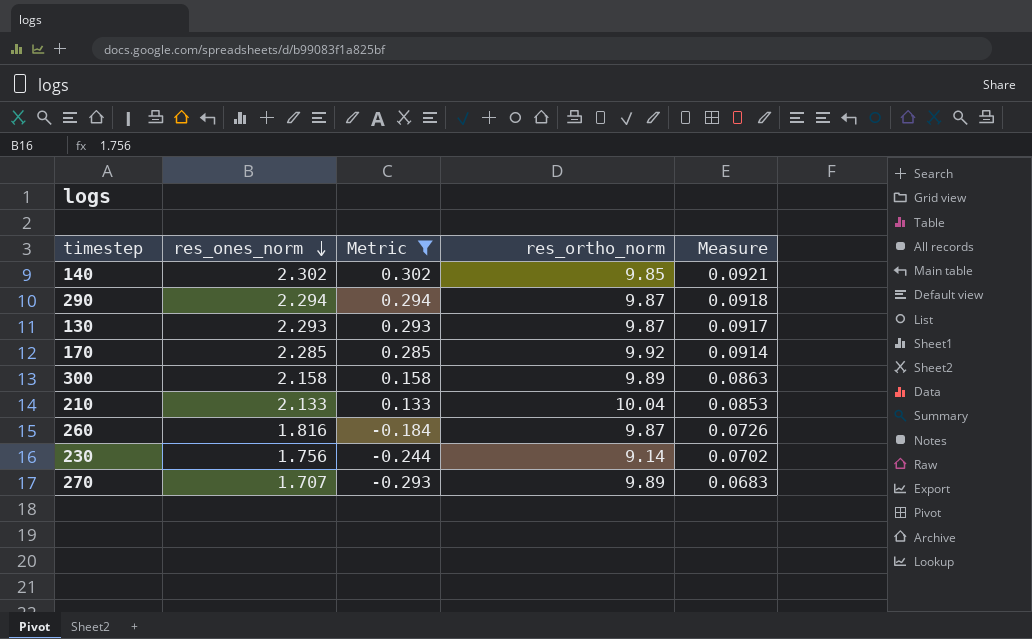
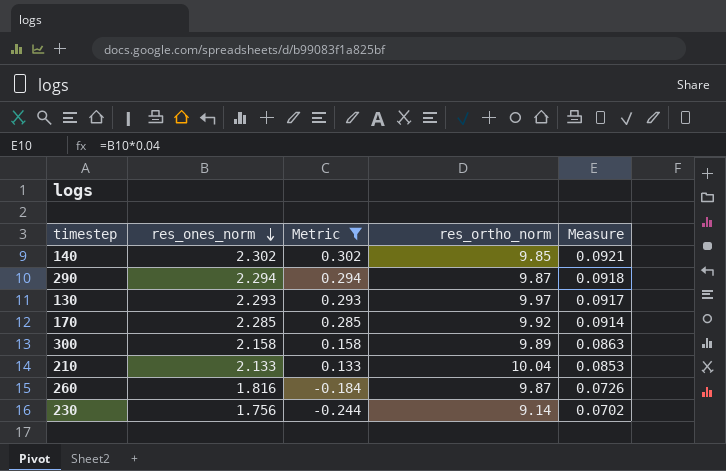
row 270: 1.707 | -0.293 | 9.89 | 0.0683 -> none
130 | res_ortho_norm: 9.87 -> 9.97

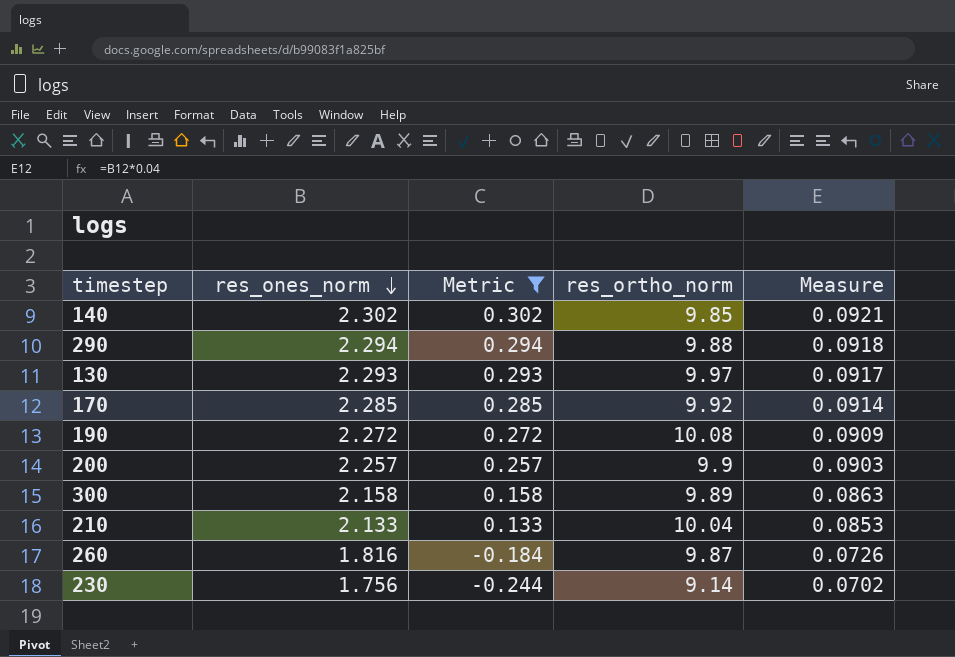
290 | res_ortho_norm: 9.87 -> 9.88
row 190: none -> 2.272 | 0.272 | 10.08 | 0.0909
row 200: none -> 2.257 | 0.257 | 9.9 | 0.0903

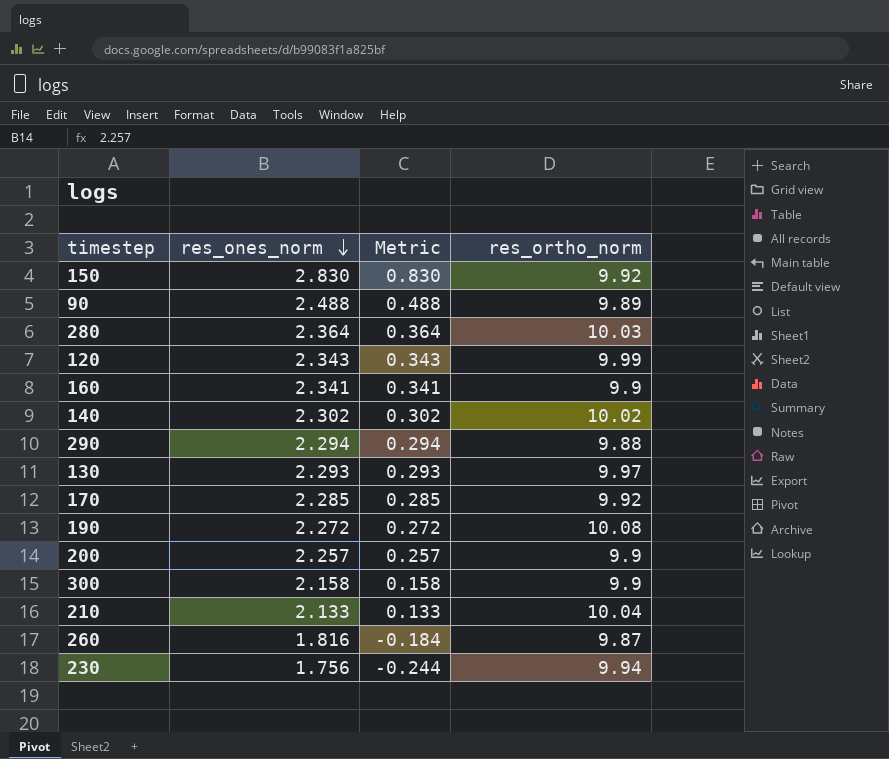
filter: Metric <= 0.302 -> none
column Measure | formula: [res_ones_norm] * 0.04 -> none
140 | res_ortho_norm: 9.85 -> 10.02
300 | res_ortho_norm: 9.89 -> 9.9
230 | res_ortho_norm: 9.14 -> 9.94

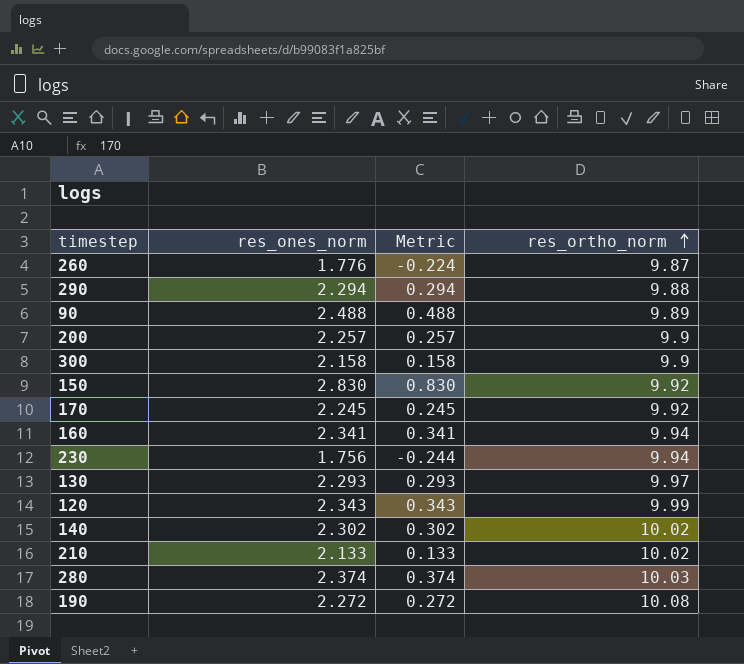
row order: res_ones_norm descending -> res_ortho_norm ascending
260 | res_ones_norm: 1.816 -> 1.776
260 | Metric: -0.184 -> -0.224
170 | res_ones_norm: 2.285 -> 2.245
170 | Metric: 0.285 -> 0.245
160 | res_ortho_norm: 9.9 -> 9.94
210 | res_ortho_norm: 10.04 -> 10.02
280 | res_ones_norm: 2.364 -> 2.374
280 | Metric: 0.364 -> 0.374

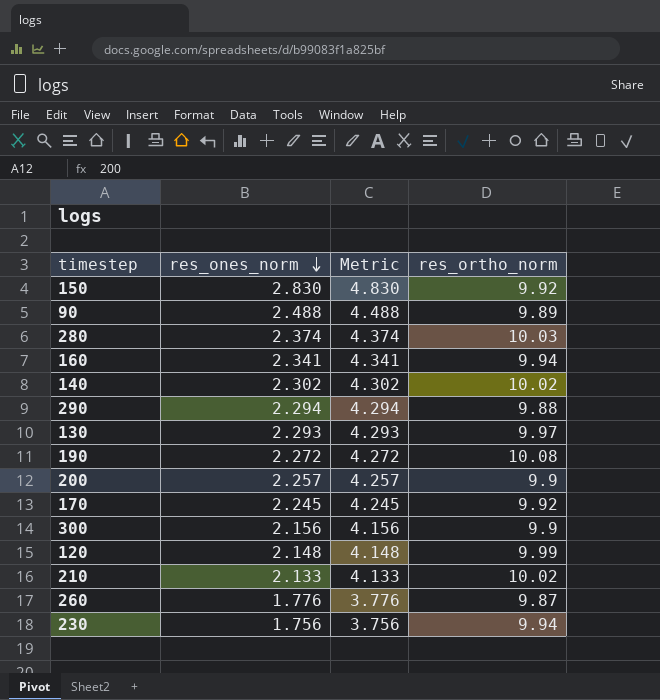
row order: res_ortho_norm ascending -> res_ones_norm descending
column Metric | formula: [res_ones_norm] - 2 -> [res_ones_norm] + 2
300 | res_ones_norm: 2.158 -> 2.156
120 | res_ones_norm: 2.343 -> 2.148

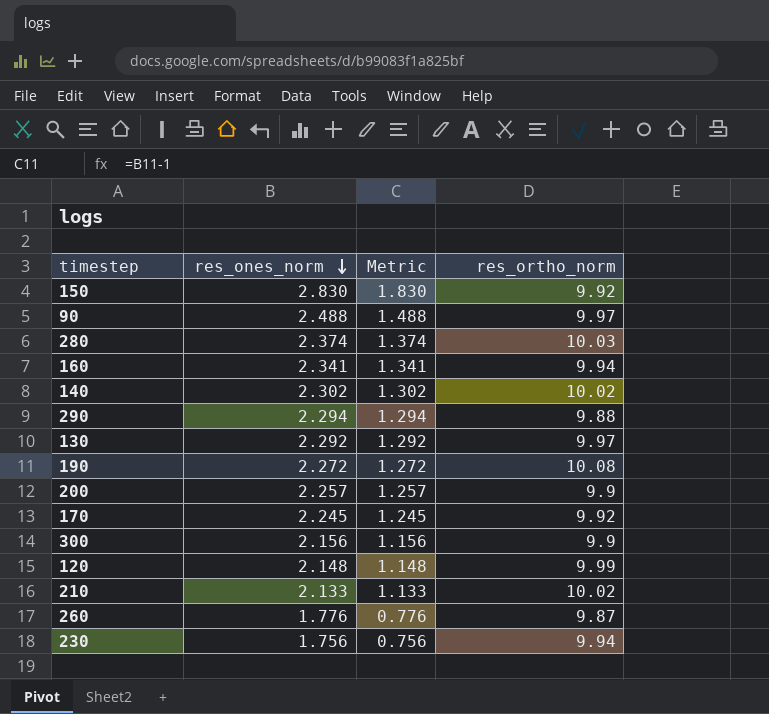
column Metric | formula: [res_ones_norm] + 2 -> [res_ones_norm] - 1
90 | res_ortho_norm: 9.89 -> 9.97
130 | res_ones_norm: 2.293 -> 2.292

